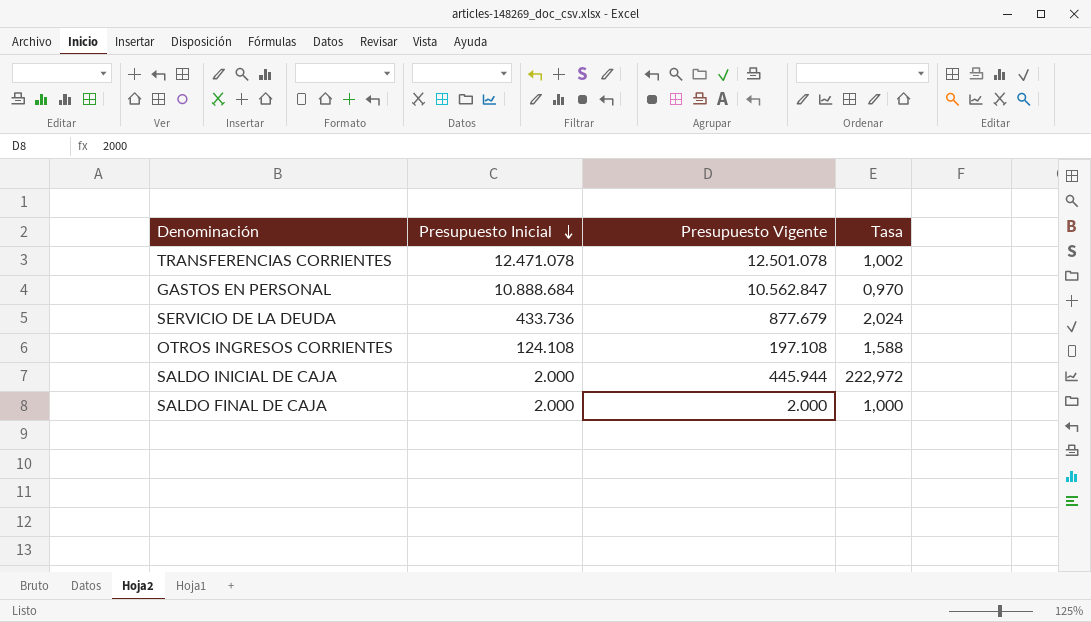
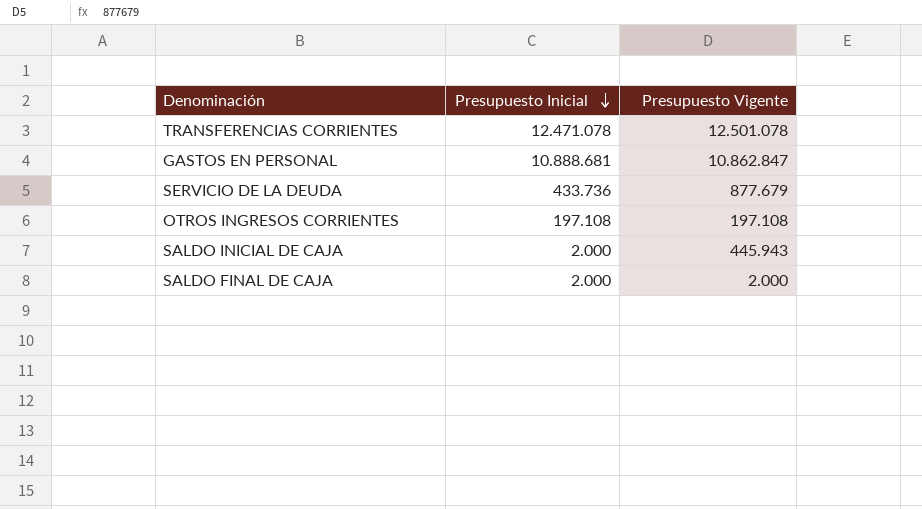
column Tasa | formula: [Presupuesto Vigente] / [Presupuesto Inicial] -> none
GASTOS EN PERSONAL | Presupuesto Inicial: 10.888.684 -> 10.888.681
GASTOS EN PERSONAL | Presupuesto Vigente: 10.562.847 -> 10.862.847
OTROS INGRESOS CORRIENTES | Presupuesto Inicial: 124.108 -> 197.108
SALDO INICIAL DE CAJA | Presupuesto Vigente: 445.944 -> 445.943

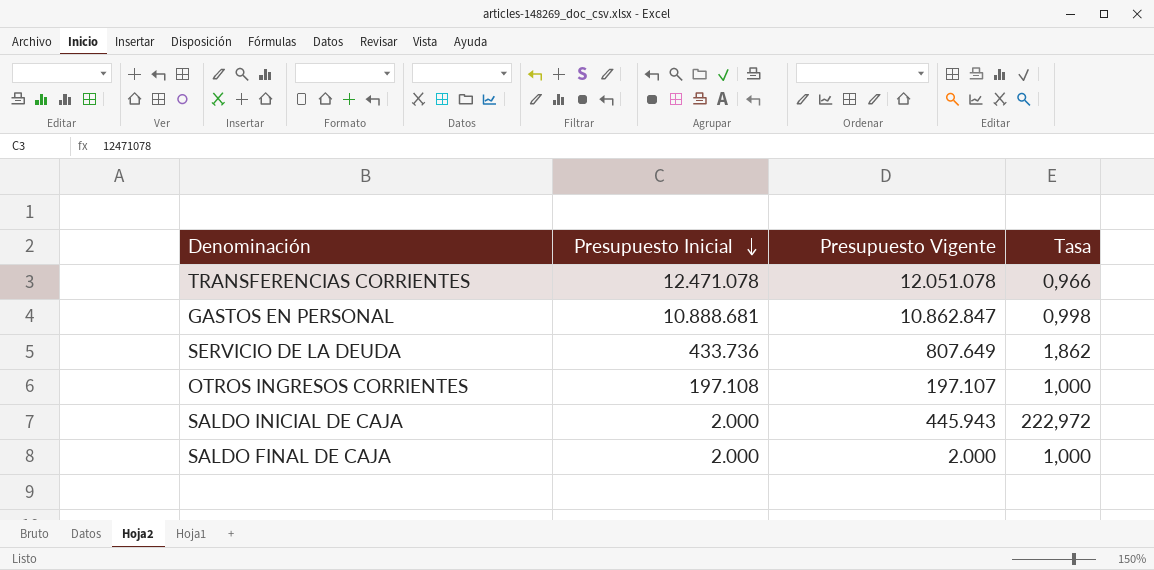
column Tasa | formula: none -> [Presupuesto Vigente] / [Presupuesto Inicial]
TRANSFERENCIAS CORRIENTES | Presupuesto Vigente: 12.501.078 -> 12.051.078
SERVICIO DE LA DEUDA | Presupuesto Vigente: 877.679 -> 807.649
OTROS INGRESOS CORRIENTES | Presupuesto Vigente: 197.108 -> 197.107

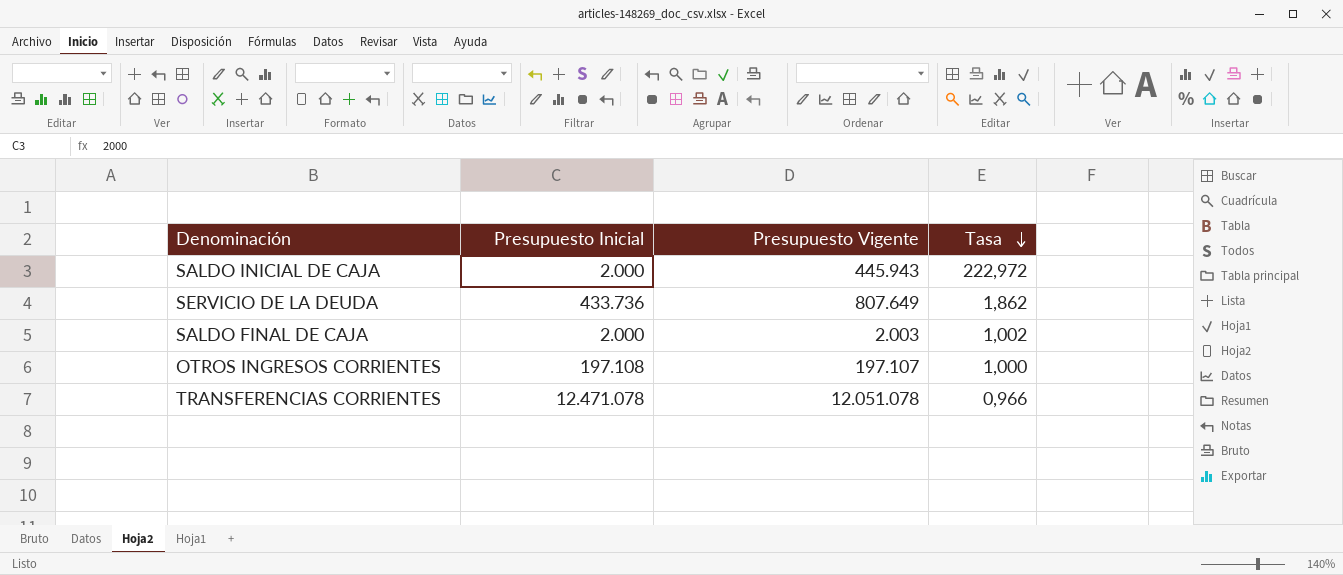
row order: Presupuesto Inicial descending -> Tasa descending
row GASTOS EN PERSONAL: 10.888.681 | 10.862.847 | 0,998 -> none
SALDO FINAL DE CAJA | Presupuesto Vigente: 2.000 -> 2.003
SALDO FINAL DE CAJA | Tasa: 1,000 -> 1,002

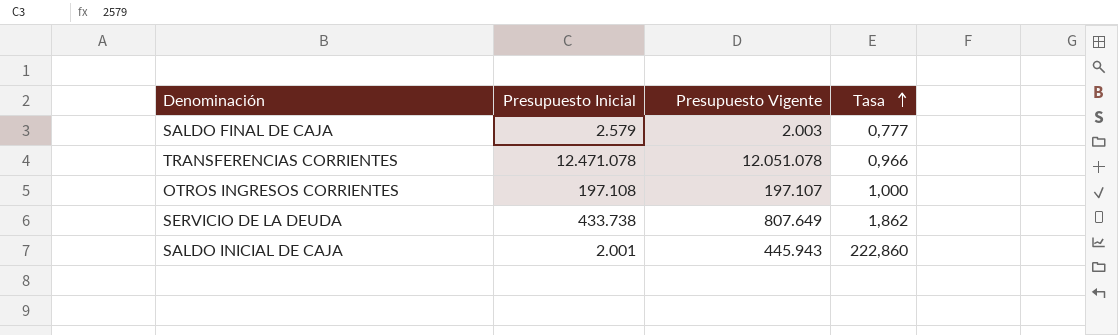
row order: Tasa descending -> Tasa ascending
SALDO FINAL DE CAJA | Presupuesto Inicial: 2.000 -> 2.579
SALDO FINAL DE CAJA | Tasa: 1,002 -> 0,777
SERVICIO DE LA DEUDA | Presupuesto Inicial: 433.736 -> 433.738
SALDO INICIAL DE CAJA | Presupuesto Inicial: 2.000 -> 2.001
SALDO INICIAL DE CAJA | Tasa: 222,972 -> 222,860

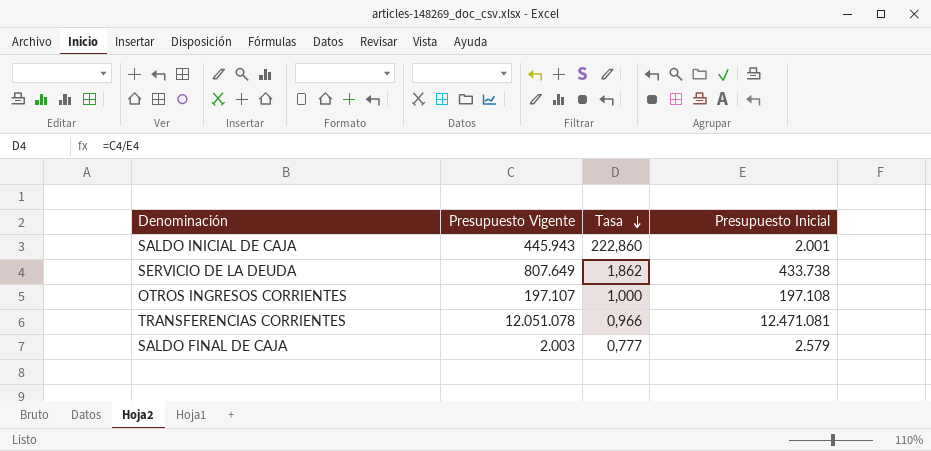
row order: Tasa ascending -> Tasa descending
column Presupuesto Inicial | position: 2 -> 4
TRANSFERENCIAS CORRIENTES | Presupuesto Inicial: 12.471.078 -> 12.471.081

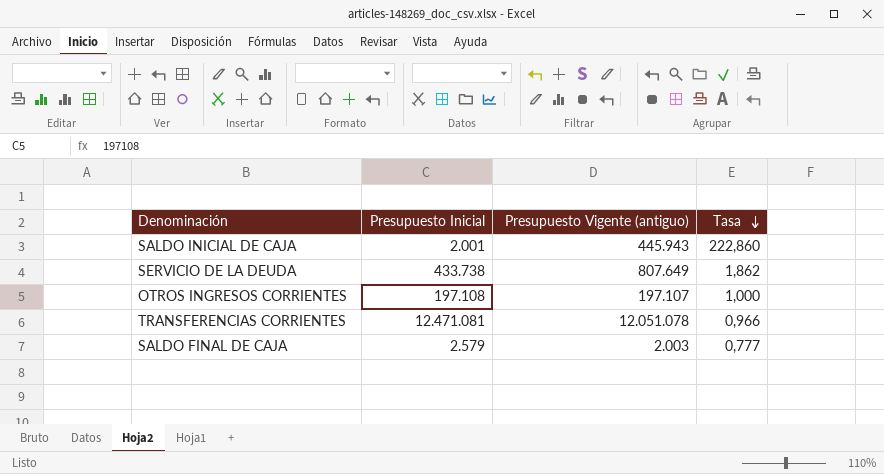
column Presupuesto Inicial | position: 4 -> 2
column name: Presupuesto Vigente -> Presupuesto Vigente (antiguo)

